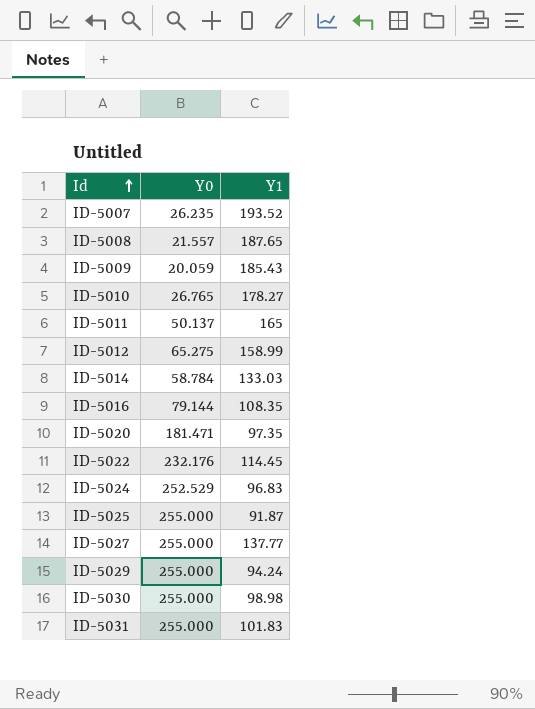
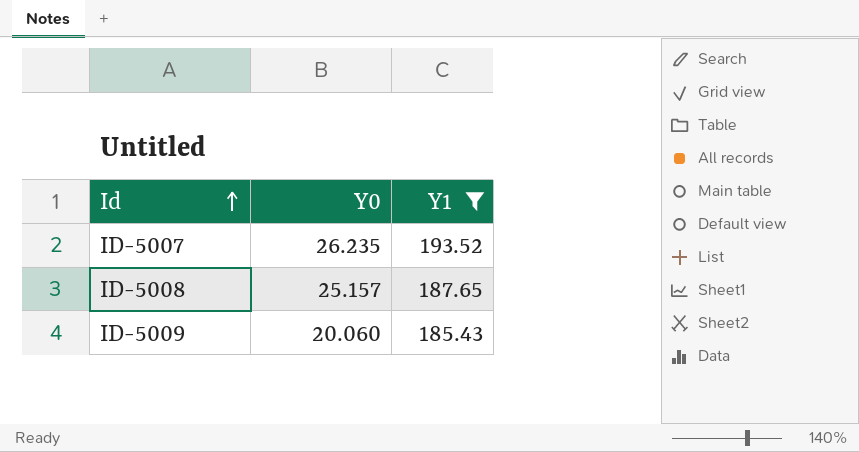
filter: none -> Y1 >= 185.43
ID-5008 | Y0: 21.557 -> 25.157
ID-5009 | Y0: 20.059 -> 20.060

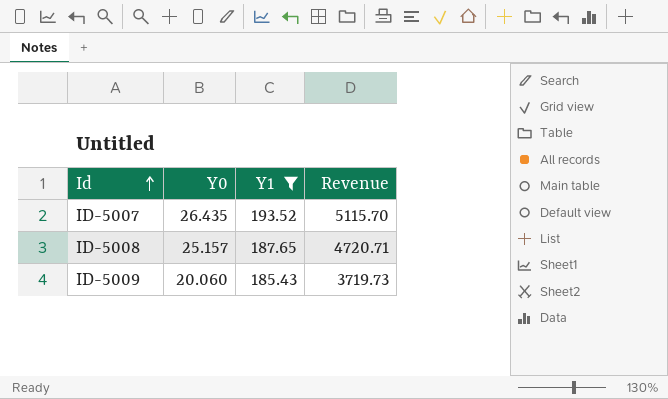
column Revenue | formula: none -> [Y0] * [Y1]
ID-5007 | Y0: 26.235 -> 26.435

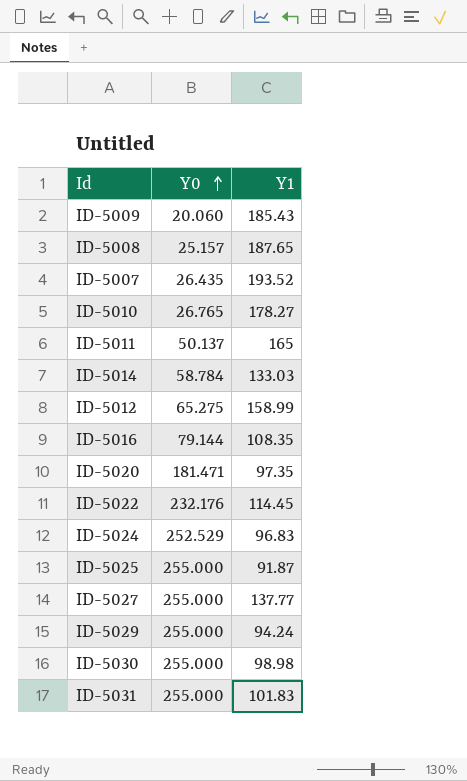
filter: Y1 >= 185.43 -> none
row order: Id ascending -> Y0 ascending
column Revenue | formula: [Y0] * [Y1] -> none

